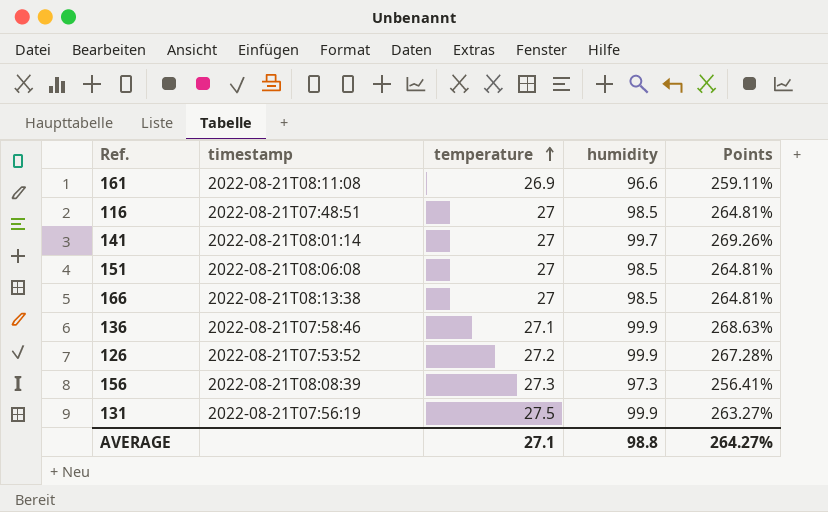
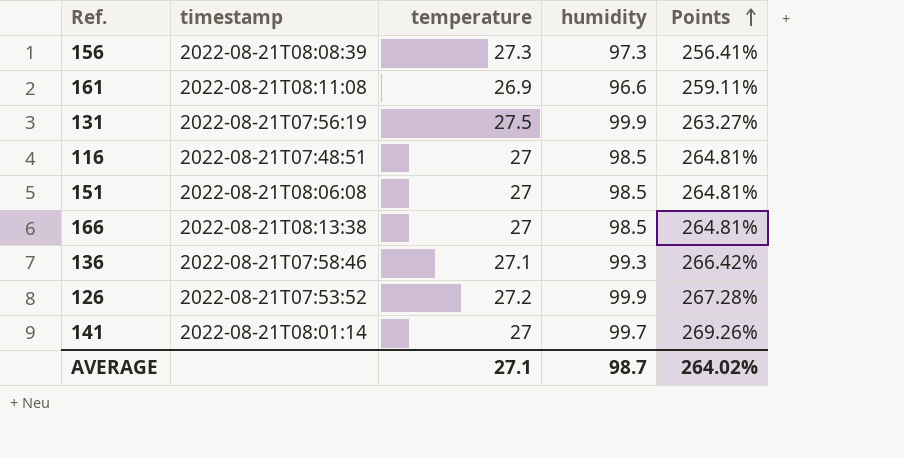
row order: temperature ascending -> Points ascending
136 | humidity: 99.9 -> 99.3
136 | Points: 268.63% -> 266.42%
AVERAGE | humidity: 98.8 -> 98.7
AVERAGE | Points: 264.27% -> 264.02%

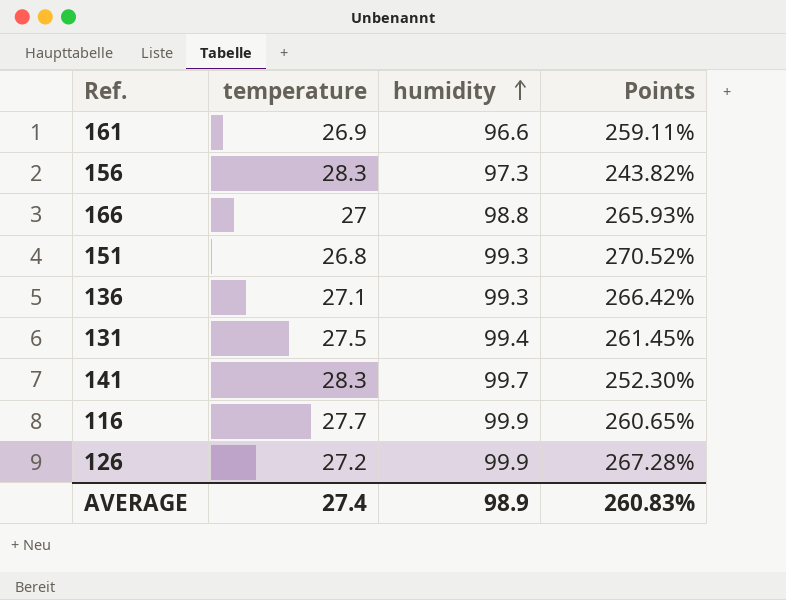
row order: Points ascending -> humidity ascending
column timestamp | position: 2 -> none
156 | temperature: 27.3 -> 28.3
156 | Points: 256.41% -> 243.82%
166 | humidity: 98.5 -> 98.8
166 | Points: 264.81% -> 265.93%
151 | temperature: 27 -> 26.8
151 | humidity: 98.5 -> 99.3
151 | Points: 264.81% -> 270.52%
131 | humidity: 99.9 -> 99.4
131 | Points: 263.27% -> 261.45%
141 | temperature: 27 -> 28.3
141 | Points: 269.26% -> 252.30%
116 | temperature: 27 -> 27.7
116 | humidity: 98.5 -> 99.9
116 | Points: 264.81% -> 260.65%
AVERAGE | temperature: 27.1 -> 27.4
AVERAGE | humidity: 98.7 -> 98.9
AVERAGE | Points: 264.02% -> 260.83%

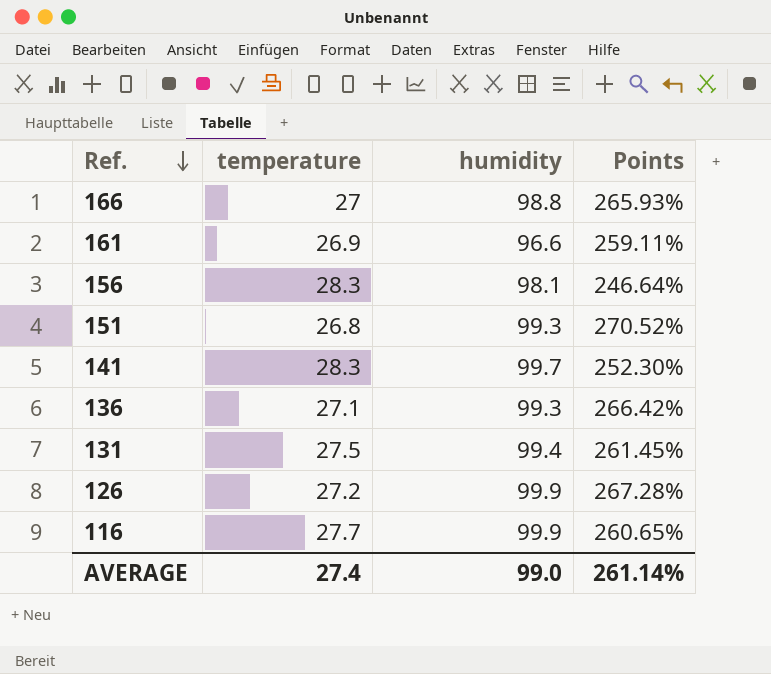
row order: humidity ascending -> Ref. descending
156 | humidity: 97.3 -> 98.1
156 | Points: 243.82% -> 246.64%
AVERAGE | humidity: 98.9 -> 99.0
AVERAGE | Points: 260.83% -> 261.14%

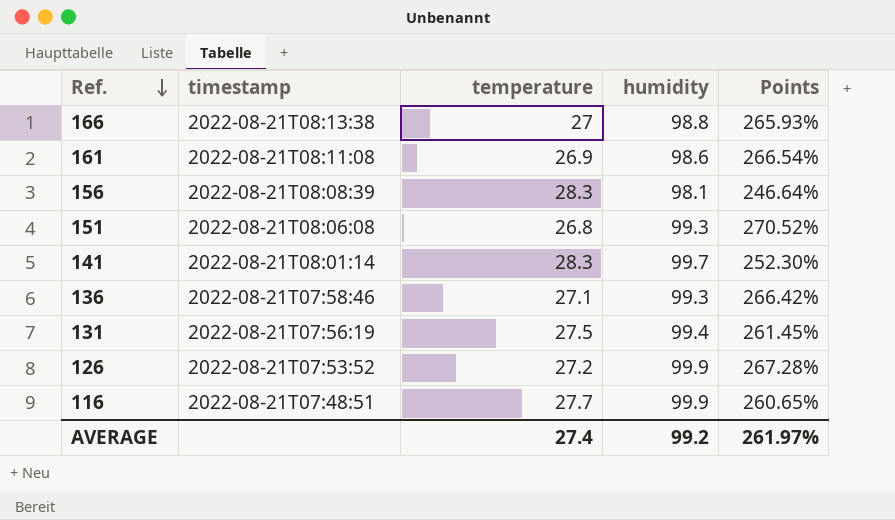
column timestamp | position: none -> 2
161 | humidity: 96.6 -> 98.6
161 | Points: 259.11% -> 266.54%
AVERAGE | humidity: 99.0 -> 99.2
AVERAGE | Points: 261.14% -> 261.97%

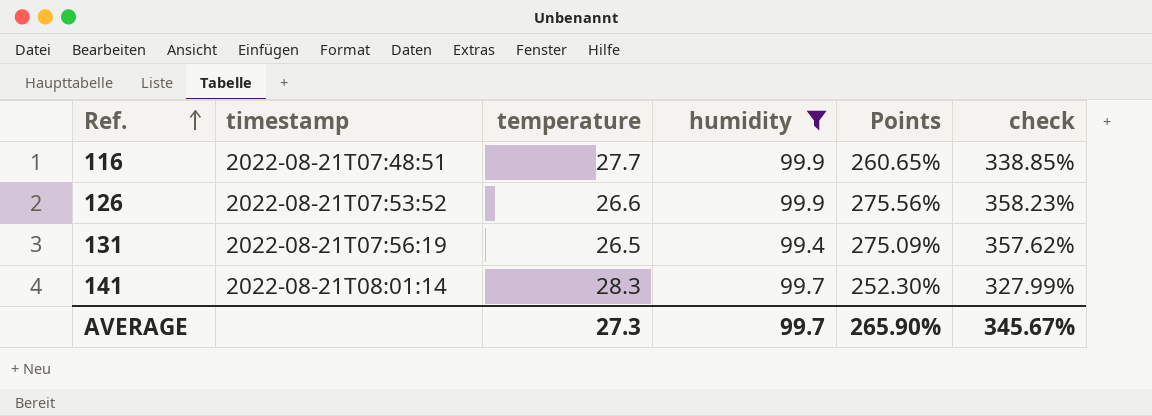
filter: none -> humidity >= 99.4
row order: Ref. descending -> Ref. ascending
column check | formula: none -> [Points] * 1.3
126 | temperature: 27.2 -> 26.6
126 | Points: 267.28% -> 275.56%
131 | temperature: 27.5 -> 26.5
131 | Points: 261.45% -> 275.09%
AVERAGE | temperature: 27.4 -> 27.3
AVERAGE | humidity: 99.2 -> 99.7
AVERAGE | Points: 261.97% -> 265.90%

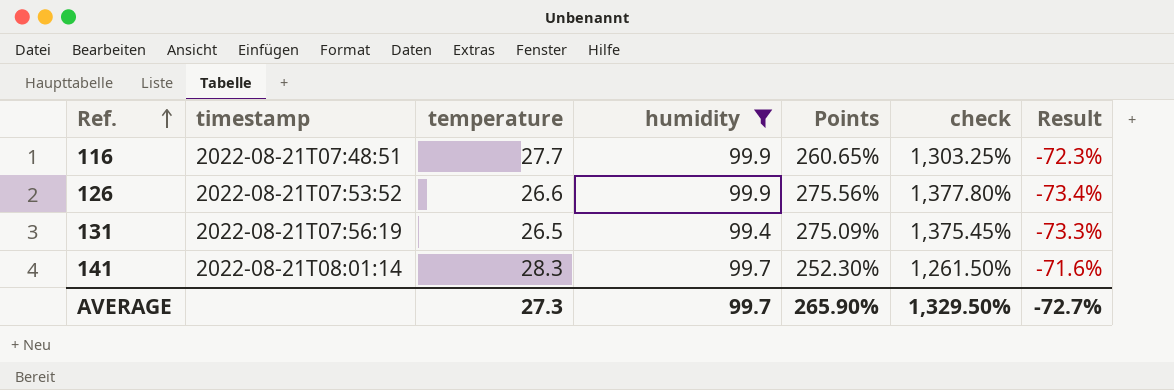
column check | formula: [Points] * 1.3 -> [Points] * 5
column Result | formula: none -> ([temperature] - [humidity]) / [humidity]
AVERAGE | check: 345.67% -> 1,329.50%

